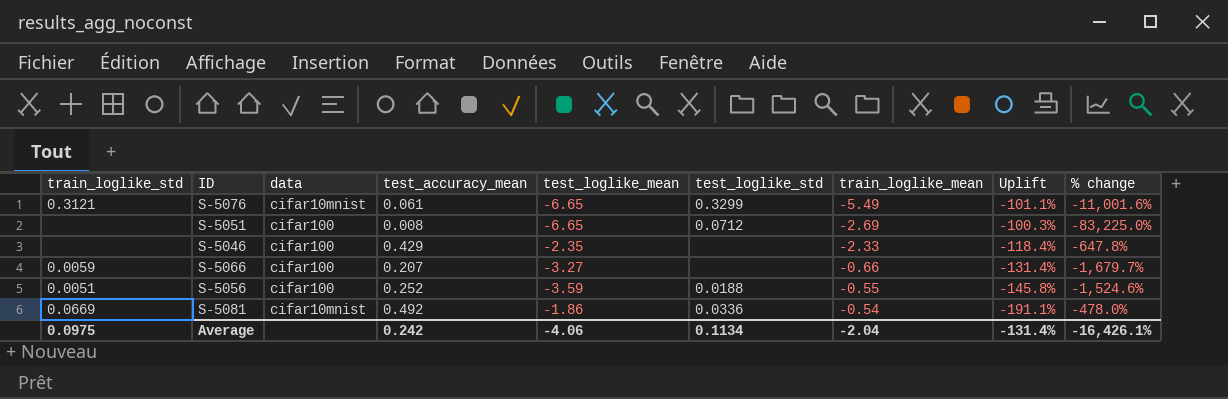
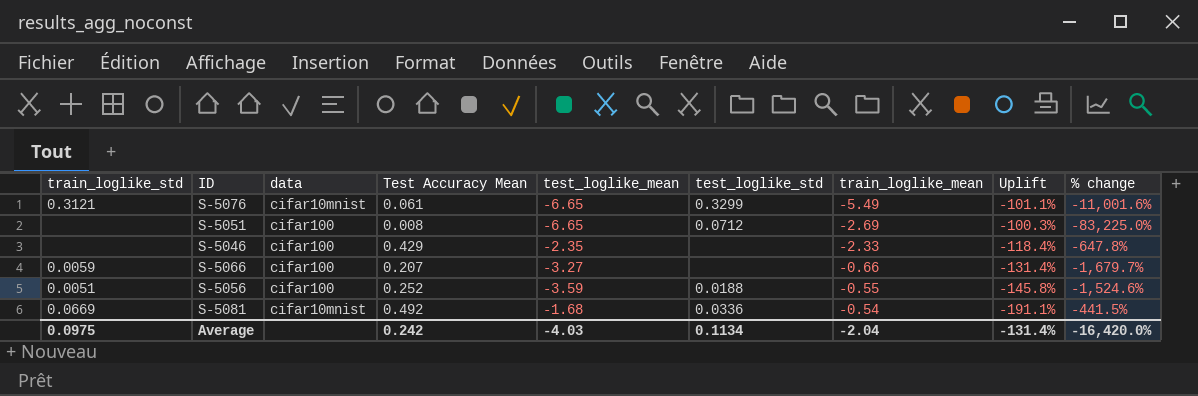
column name: test_accuracy_mean -> Test Accuracy Mean
S-5081 | test_loglike_mean: -1.86 -> -1.68
S-5081 | % change: -478.0% -> -441.5%
Average | test_loglike_mean: -4.06 -> -4.03
Average | % change: -16,426.1% -> -16,420.0%

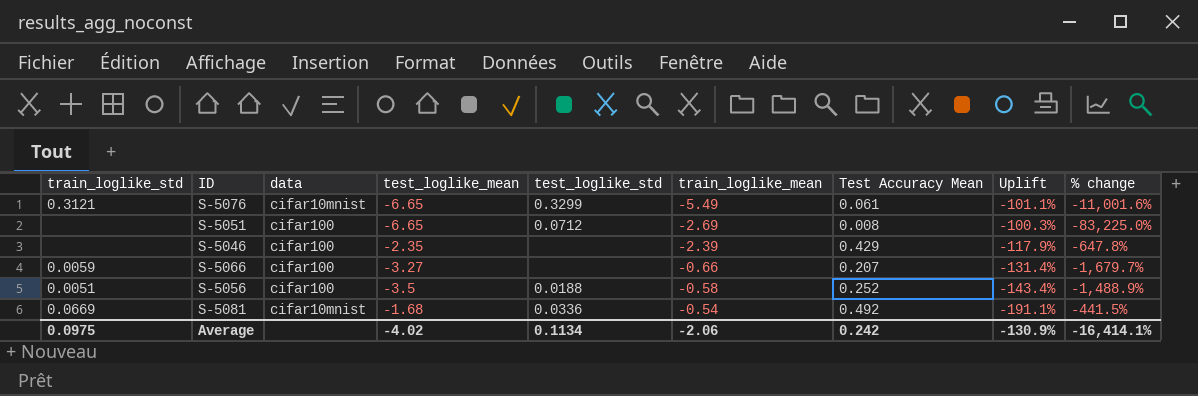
column Test Accuracy Mean | position: 4 -> 7
S-5046 | train_loglike_mean: -2.33 -> -2.39
S-5046 | Uplift: -118.4% -> -117.9%
S-5056 | test_loglike_mean: -3.59 -> -3.5
S-5056 | train_loglike_mean: -0.55 -> -0.58
S-5056 | Uplift: -145.8% -> -143.4%
S-5056 | % change: -1,524.6% -> -1,488.9%
Average | test_loglike_mean: -4.03 -> -4.02
Average | train_loglike_mean: -2.04 -> -2.06
Average | Uplift: -131.4% -> -130.9%
Average | % change: -16,420.0% -> -16,414.1%

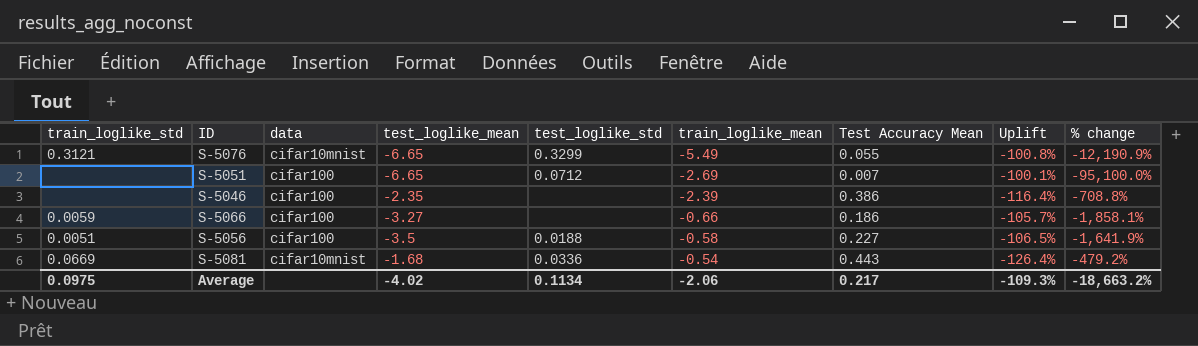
column Uplift | formula: ([Test Accuracy Mean] - [train_loglike_mean]) / [train_loglike_mean] -> ([Test Accuracy Mean] - [test_loglike_mean]) / [test_loglike_mean]
S-5076 | Test Accuracy Mean: 0.061 -> 0.055
S-5076 | % change: -11,001.6% -> -12,190.9%
S-5051 | Test Accuracy Mean: 0.008 -> 0.007
S-5051 | % change: -83,225.0% -> -95,100.0%
S-5046 | Test Accuracy Mean: 0.429 -> 0.386
S-5046 | % change: -647.8% -> -708.8%
S-5066 | Test Accuracy Mean: 0.207 -> 0.186
S-5066 | % change: -1,679.7% -> -1,858.1%
S-5056 | Test Accuracy Mean: 0.252 -> 0.227
S-5056 | % change: -1,488.9% -> -1,641.9%
S-5081 | Test Accuracy Mean: 0.492 -> 0.443
S-5081 | % change: -441.5% -> -479.2%
Average | Test Accuracy Mean: 0.242 -> 0.217
Average | Uplift: -130.9% -> -109.3%
Average | % change: -16,414.1% -> -18,663.2%

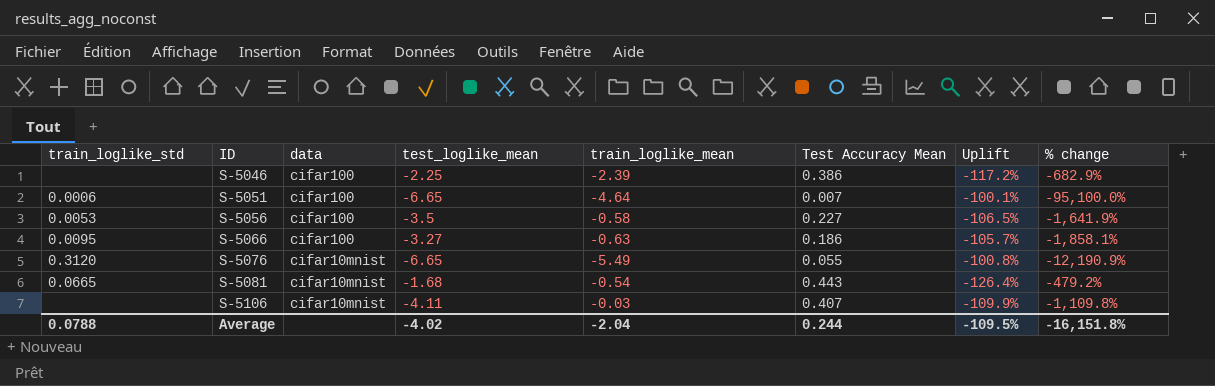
row order: train_loglike_mean ascending -> ID ascending
column test_loglike_std | position: 5 -> none
S-5046 | test_loglike_mean: -2.35 -> -2.25
S-5046 | Uplift: -116.4% -> -117.2%
S-5046 | % change: -708.8% -> -682.9%
S-5051 | train_loglike_std: none -> 0.0006
S-5051 | train_loglike_mean: -2.69 -> -4.64
S-5056 | train_loglike_std: 0.0051 -> 0.0053
S-5066 | train_loglike_std: 0.0059 -> 0.0095
S-5066 | train_loglike_mean: -0.66 -> -0.63
S-5076 | train_loglike_std: 0.3121 -> 0.3120
S-5081 | train_loglike_std: 0.0669 -> 0.0665
row S-5106: none -> none | cifar10mnist | -4.11 | -0.03 | 0.407 | -109.9% | -1,109.8%
Average | train_loglike_std: 0.0975 -> 0.0788
Average | train_loglike_mean: -2.06 -> -2.04
Average | Test Accuracy Mean: 0.217 -> 0.244
Average | Uplift: -109.3% -> -109.5%
Average | % change: -18,663.2% -> -16,151.8%

